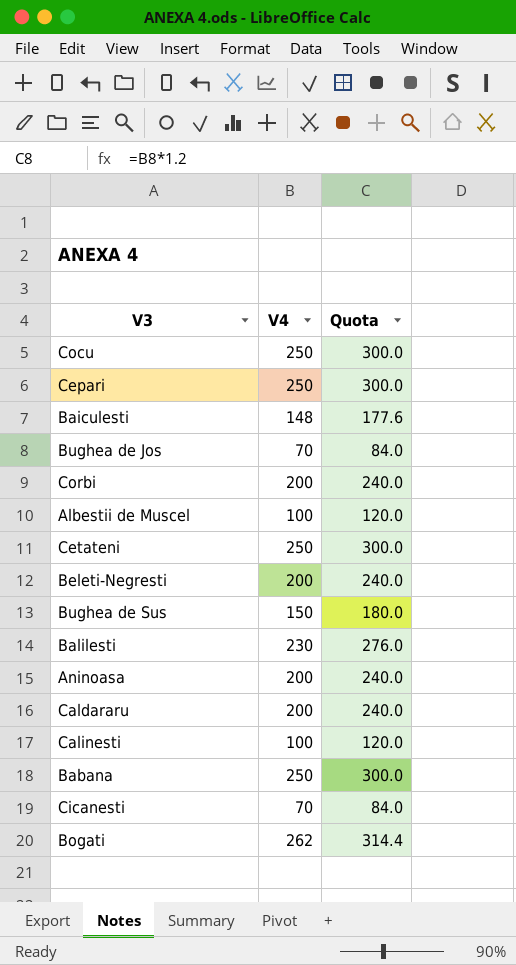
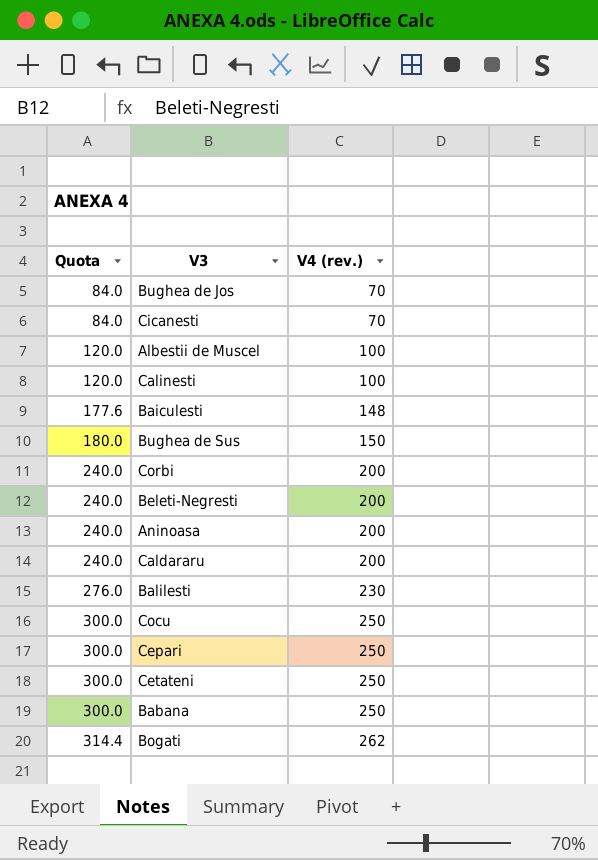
row order: none -> Quota ascending
column Quota | position: 3 -> 1
column name: V4 -> V4 (rev.)

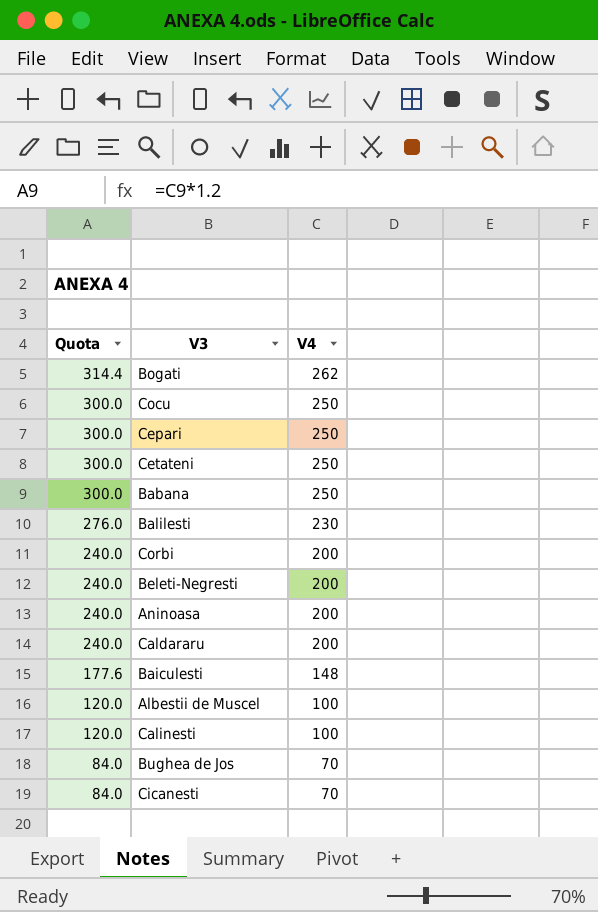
row order: Quota ascending -> Quota descending
column name: V4 (rev.) -> V4
row Bughea de Sus: 180.0 | 150 -> none

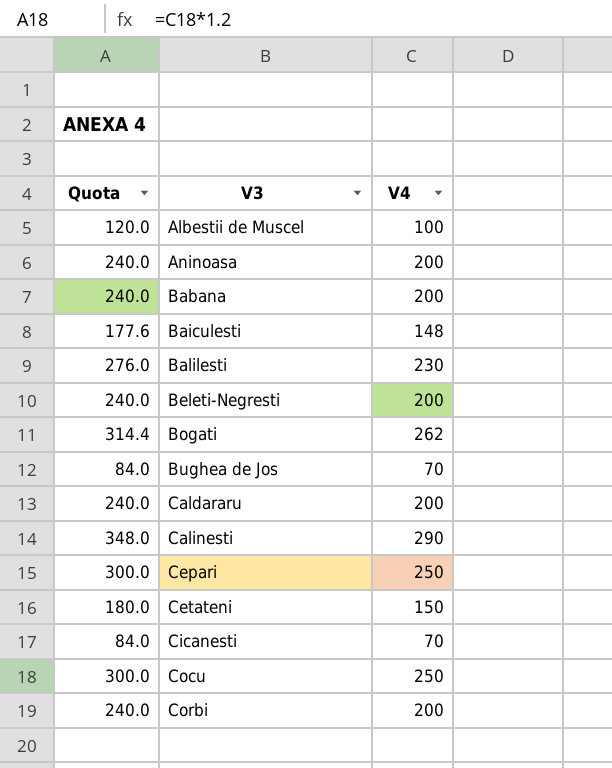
row order: Quota descending -> V3 ascending
Babana | Quota: 300.0 -> 240.0
Babana | V4: 250 -> 200
Calinesti | Quota: 120.0 -> 348.0
Calinesti | V4: 100 -> 290
Cetateni | Quota: 300.0 -> 180.0
Cetateni | V4: 250 -> 150

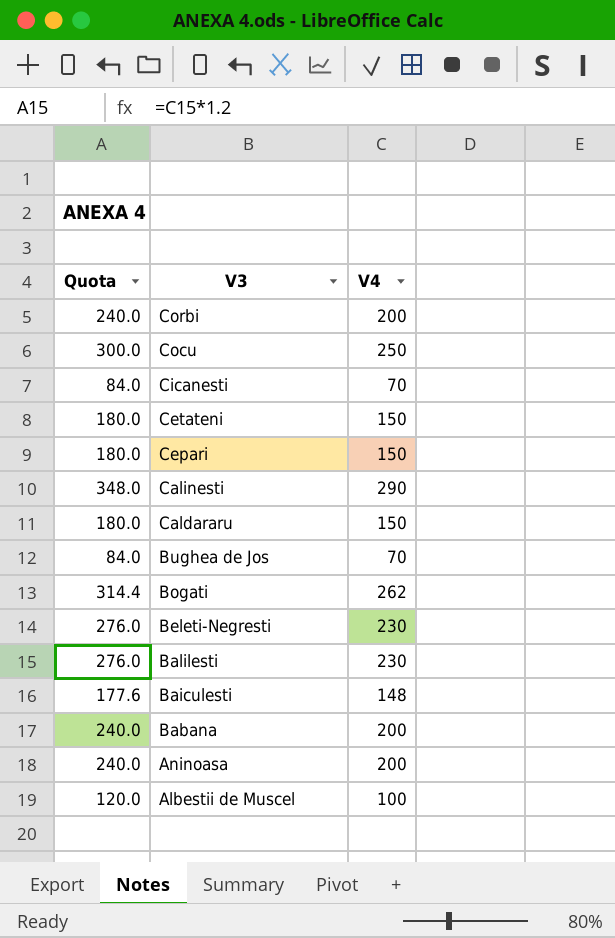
row order: V3 ascending -> V3 descending
Cepari | Quota: 300.0 -> 180.0
Cepari | V4: 250 -> 150
Caldararu | Quota: 240.0 -> 180.0
Caldararu | V4: 200 -> 150
Beleti-Negresti | Quota: 240.0 -> 276.0
Beleti-Negresti | V4: 200 -> 230

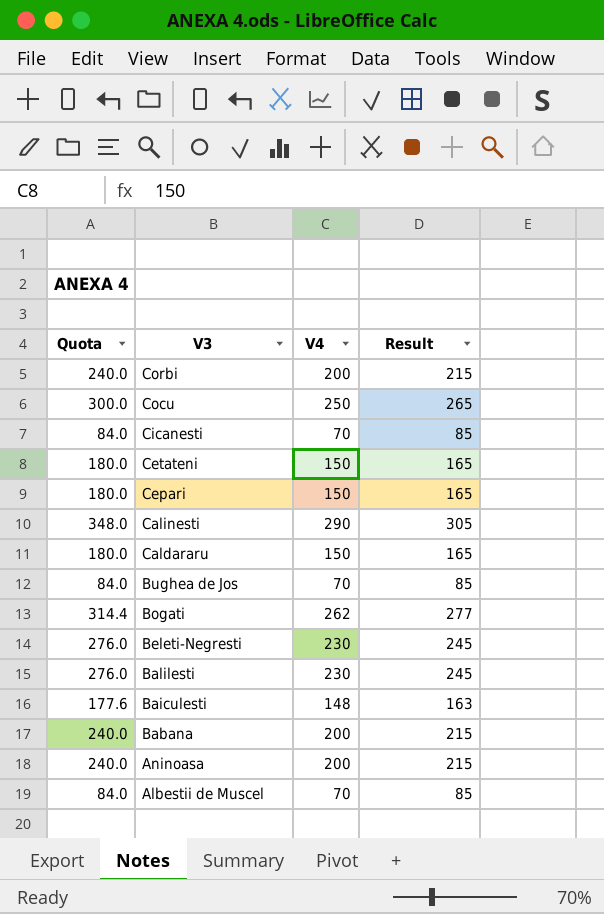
column Result | formula: none -> [V4] + 15
Albestii de Muscel | Quota: 120.0 -> 84.0
Albestii de Muscel | V4: 100 -> 70

